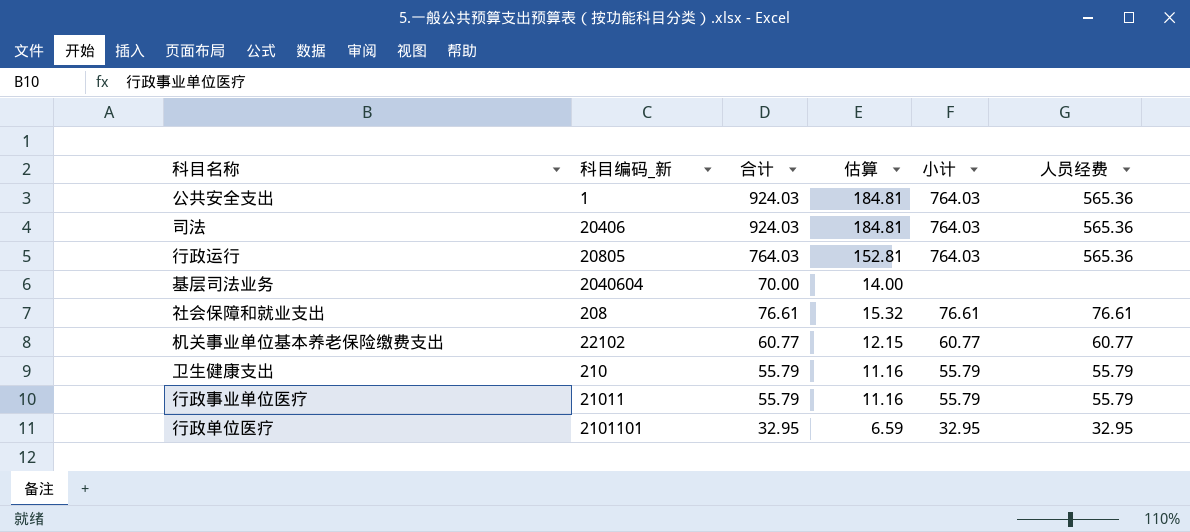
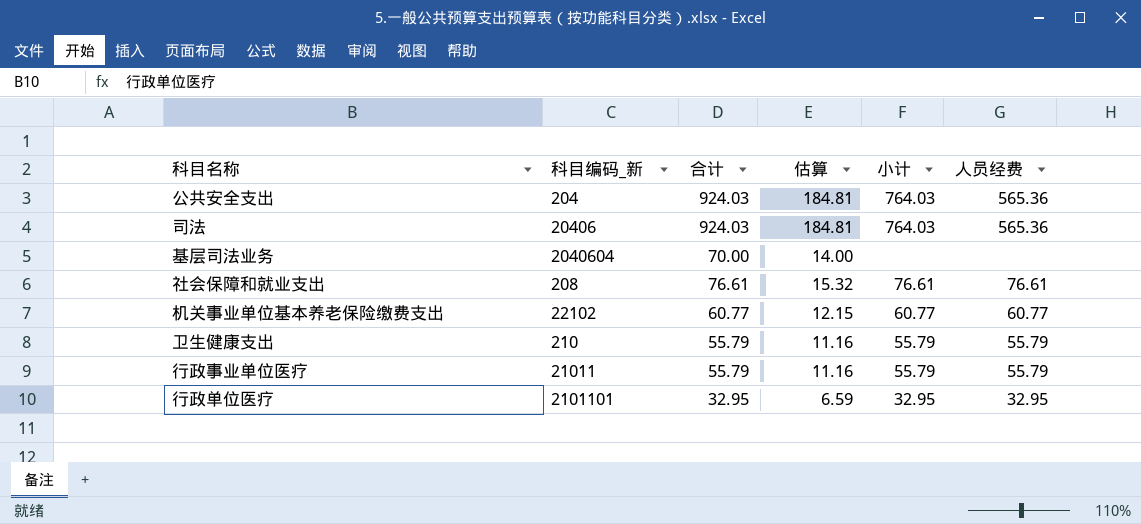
row 行政运行: 20805 | 764.03 | 152.81 | 764.03 | 565.36 -> none
公共安全支出 | 科目编码_新: 1 -> 204

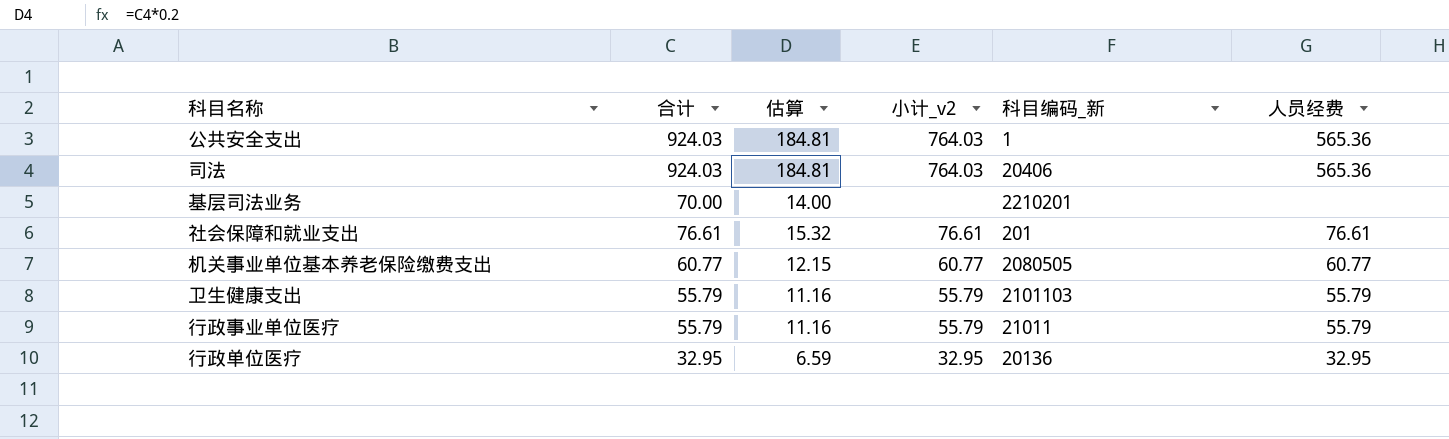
column name: 小计 -> 小计_v2
column 科目编码_新 | position: 2 -> 5
公共安全支出 | 科目编码_新: 204 -> 1
基层司法业务 | 科目编码_新: 2040604 -> 2210201
社会保障和就业支出 | 科目编码_新: 208 -> 201
机关事业单位基本养老保险缴费支出 | 科目编码_新: 22102 -> 2080505
卫生健康支出 | 科目编码_新: 210 -> 2101103
行政单位医疗 | 科目编码_新: 2101101 -> 20136

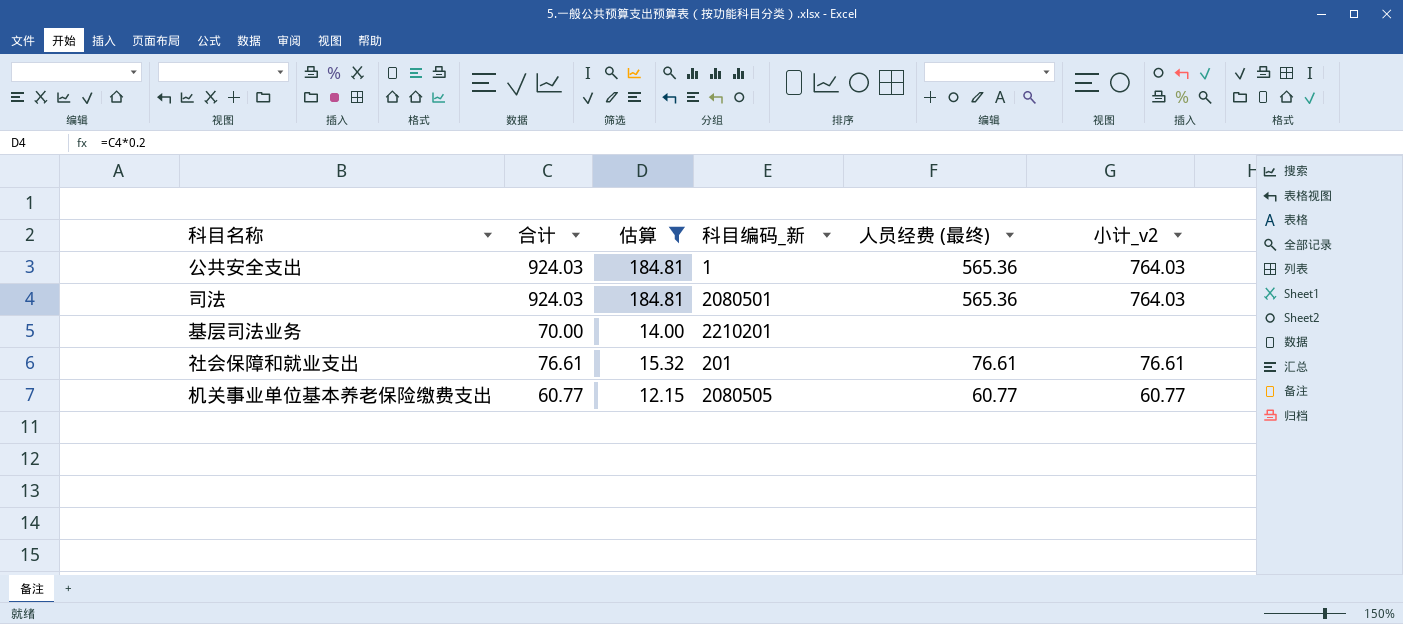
filter: none -> 估算 >= 12.15
column name: 人员经费 -> 人员经费 (最终)
column 小计_v2 | position: 4 -> 6
司法 | 科目编码_新: 20406 -> 2080501

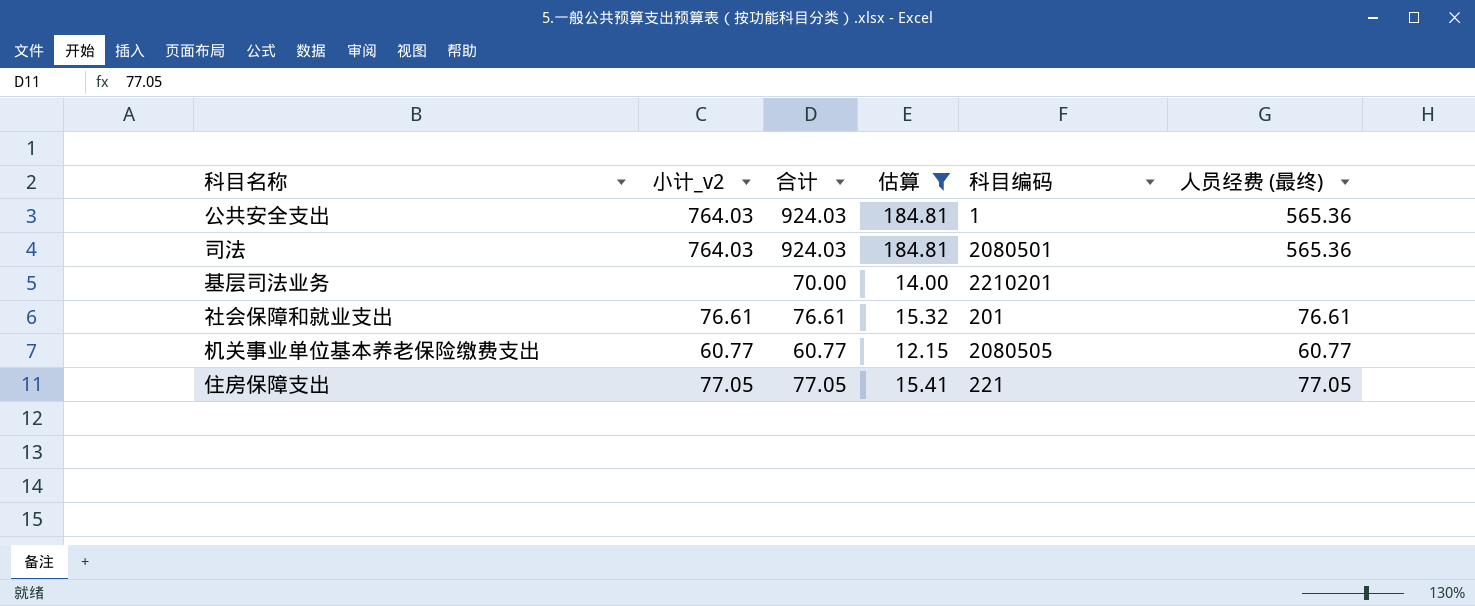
column 小计_v2 | position: 6 -> 2
column name: 科目编码_新 -> 科目编码
row 住房保障支出: none -> 77.05 | 77.05 | 15.41 | 221 | 77.05

